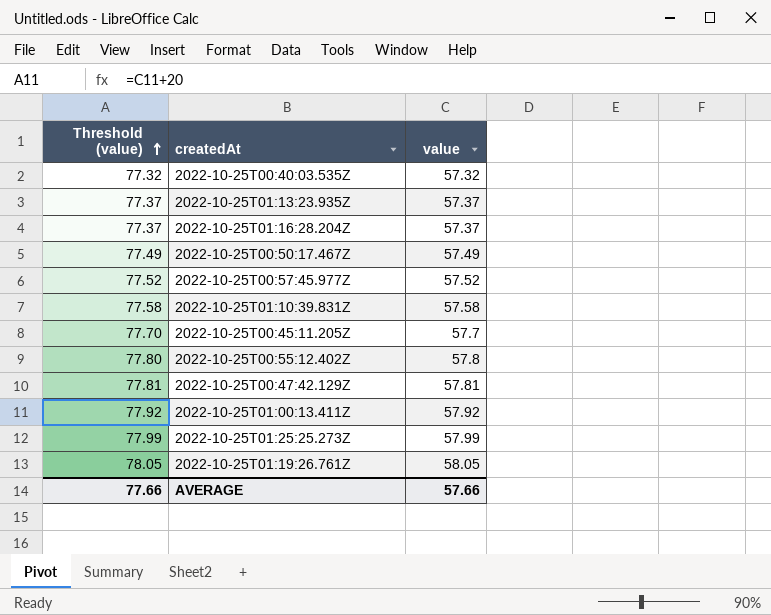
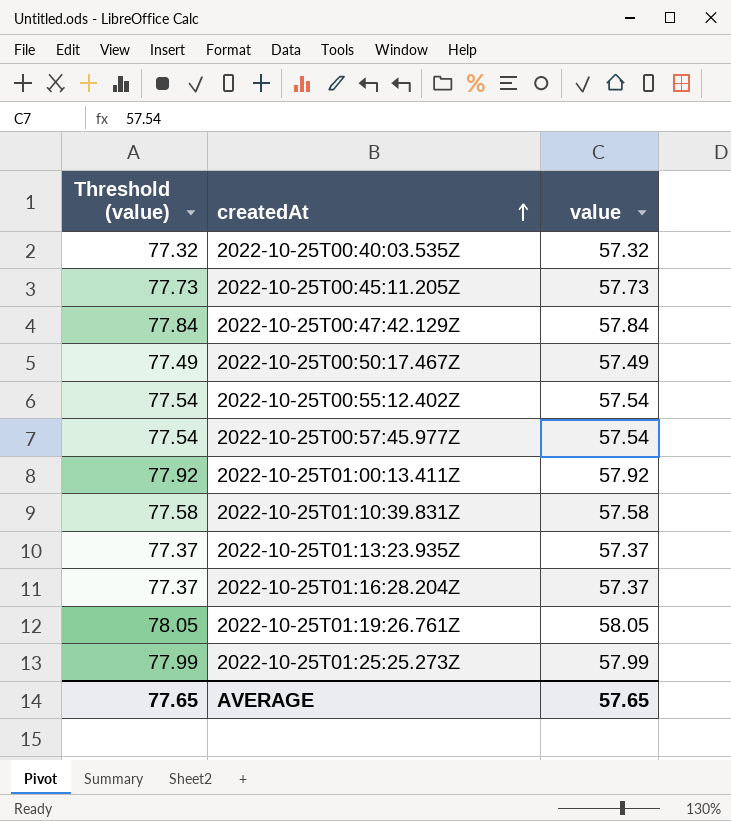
row order: Threshold (value) ascending -> createdAt ascending
2022-10-25T00:45:11.205Z | Threshold (value): 77.70 -> 77.73
2022-10-25T00:45:11.205Z | value: 57.7 -> 57.73
2022-10-25T00:47:42.129Z | Threshold (value): 77.81 -> 77.84
2022-10-25T00:47:42.129Z | value: 57.81 -> 57.84
2022-10-25T00:55:12.402Z | Threshold (value): 77.80 -> 77.54
2022-10-25T00:55:12.402Z | value: 57.8 -> 57.54
2022-10-25T00:57:45.977Z | Threshold (value): 77.52 -> 77.54
2022-10-25T00:57:45.977Z | value: 57.52 -> 57.54
AVERAGE | Threshold (value): 77.66 -> 77.65
AVERAGE | value: 57.66 -> 57.65

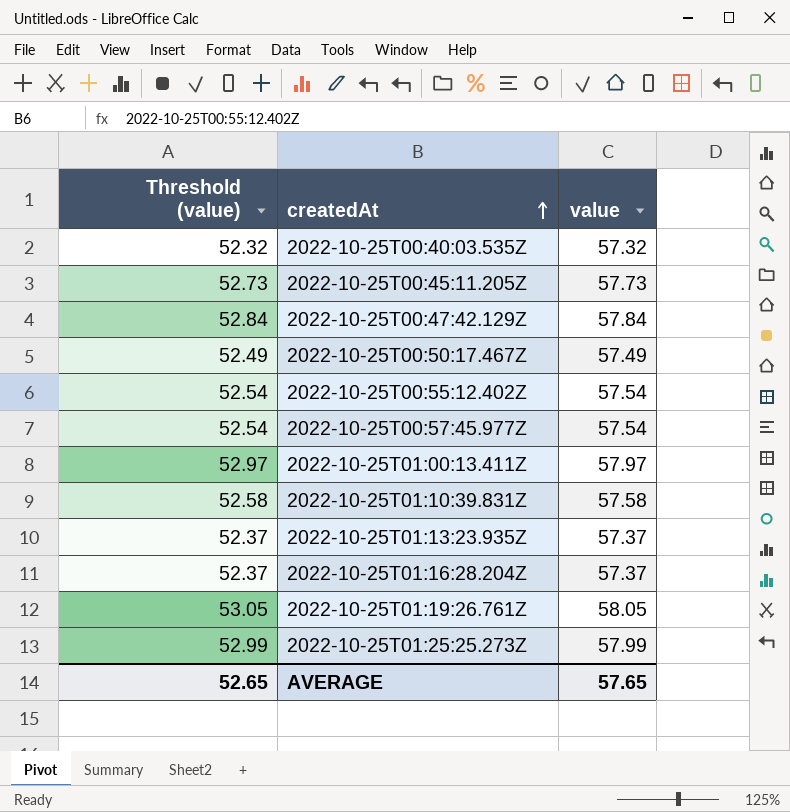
column Threshold (value) | formula: [value] + 20 -> [value] - 5
2022-10-25T01:00:13.411Z | value: 57.92 -> 57.97
AVERAGE | Threshold (value): 77.65 -> 52.65

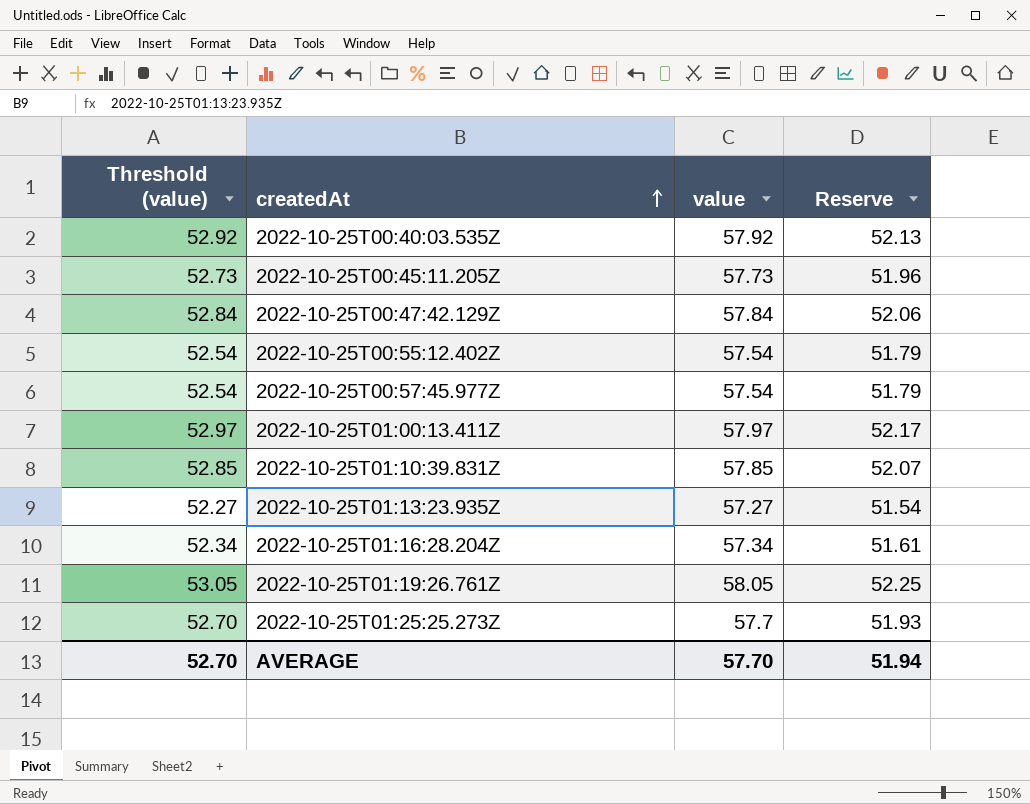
column Reserve | formula: none -> [value] * 0.9
row 2022-10-25T00:50:17.467Z: 52.49 | 57.49 -> none
2022-10-25T00:40:03.535Z | Threshold (value): 52.32 -> 52.92
2022-10-25T00:40:03.535Z | value: 57.32 -> 57.92
2022-10-25T01:10:39.831Z | Threshold (value): 52.58 -> 52.85
2022-10-25T01:10:39.831Z | value: 57.58 -> 57.85
2022-10-25T01:13:23.935Z | Threshold (value): 52.37 -> 52.27
2022-10-25T01:13:23.935Z | value: 57.37 -> 57.27
2022-10-25T01:16:28.204Z | Threshold (value): 52.37 -> 52.34
2022-10-25T01:16:28.204Z | value: 57.37 -> 57.34
2022-10-25T01:25:25.273Z | Threshold (value): 52.99 -> 52.70
2022-10-25T01:25:25.273Z | value: 57.99 -> 57.7
AVERAGE | Threshold (value): 52.65 -> 52.70
AVERAGE | value: 57.65 -> 57.70

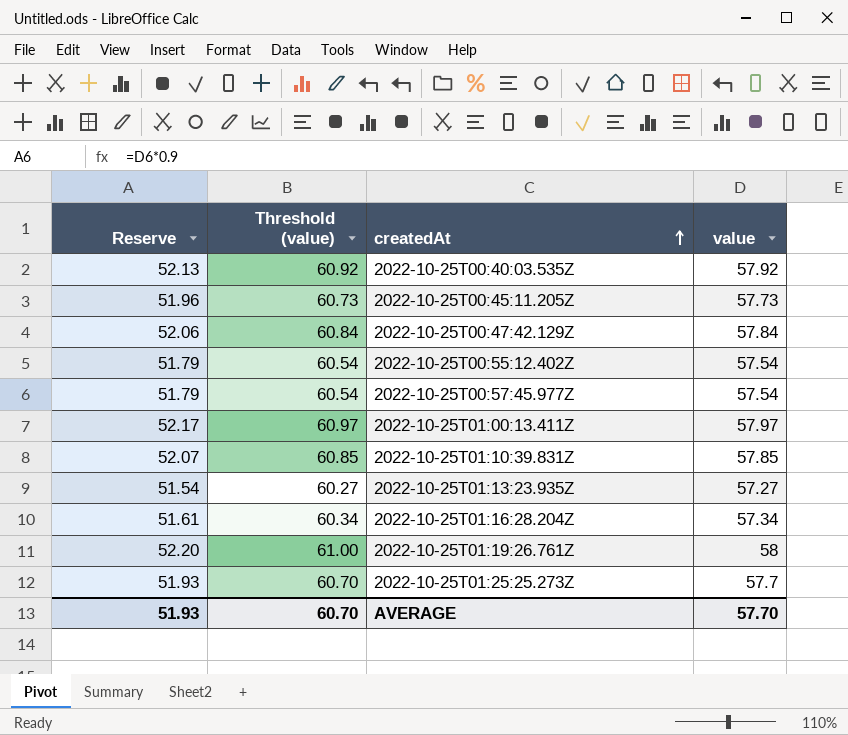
column Reserve | position: 4 -> 1
column Threshold (value) | formula: [value] - 5 -> [value] + 3
2022-10-25T01:19:26.761Z | Reserve: 52.25 -> 52.20
2022-10-25T01:19:26.761Z | value: 58.05 -> 58
AVERAGE | Reserve: 51.94 -> 51.93
AVERAGE | Threshold (value): 52.70 -> 60.70

